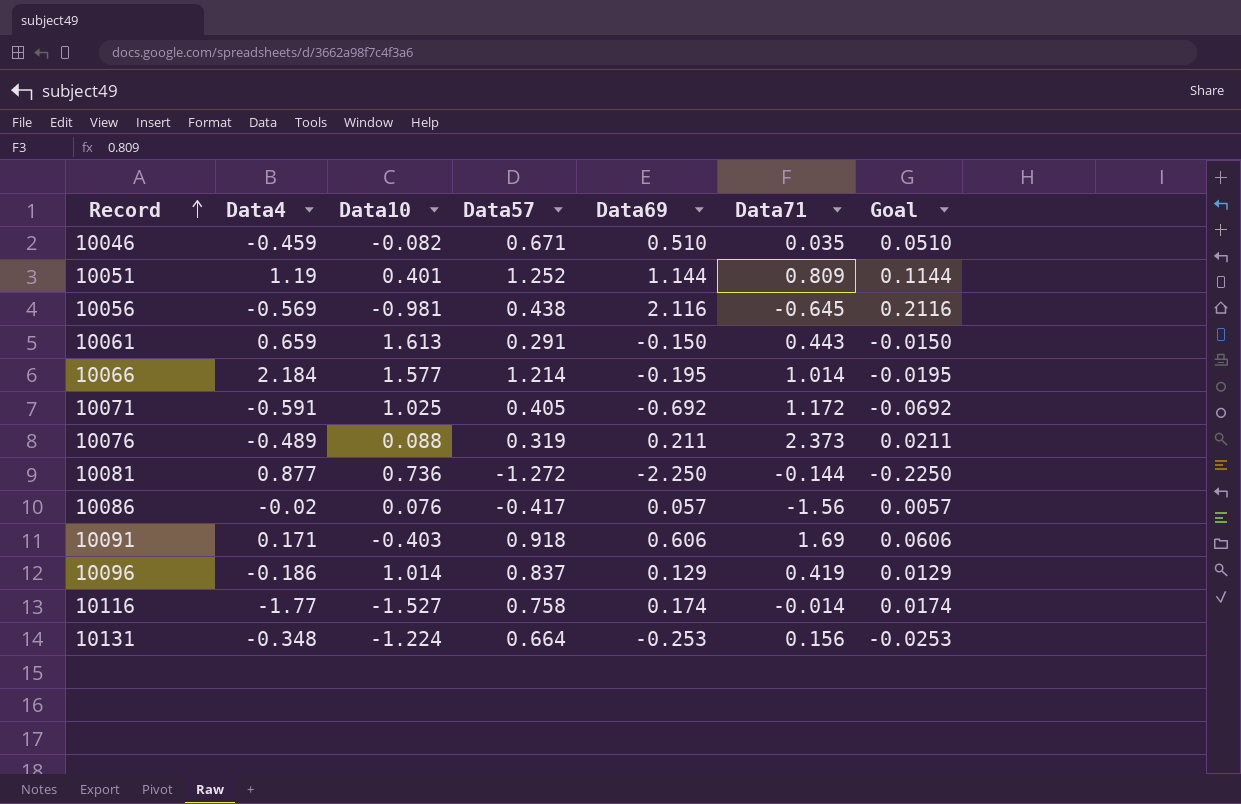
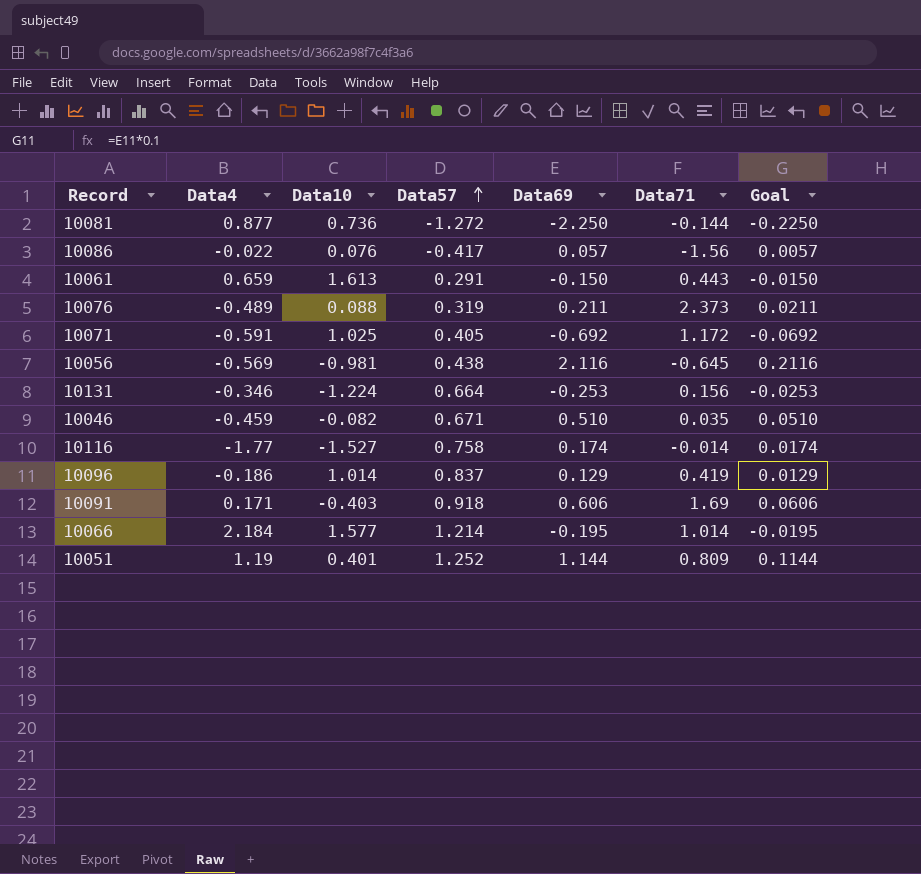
row order: Record ascending -> Data57 ascending
10086 | Data4: -0.02 -> -0.022
10131 | Data4: -0.348 -> -0.346

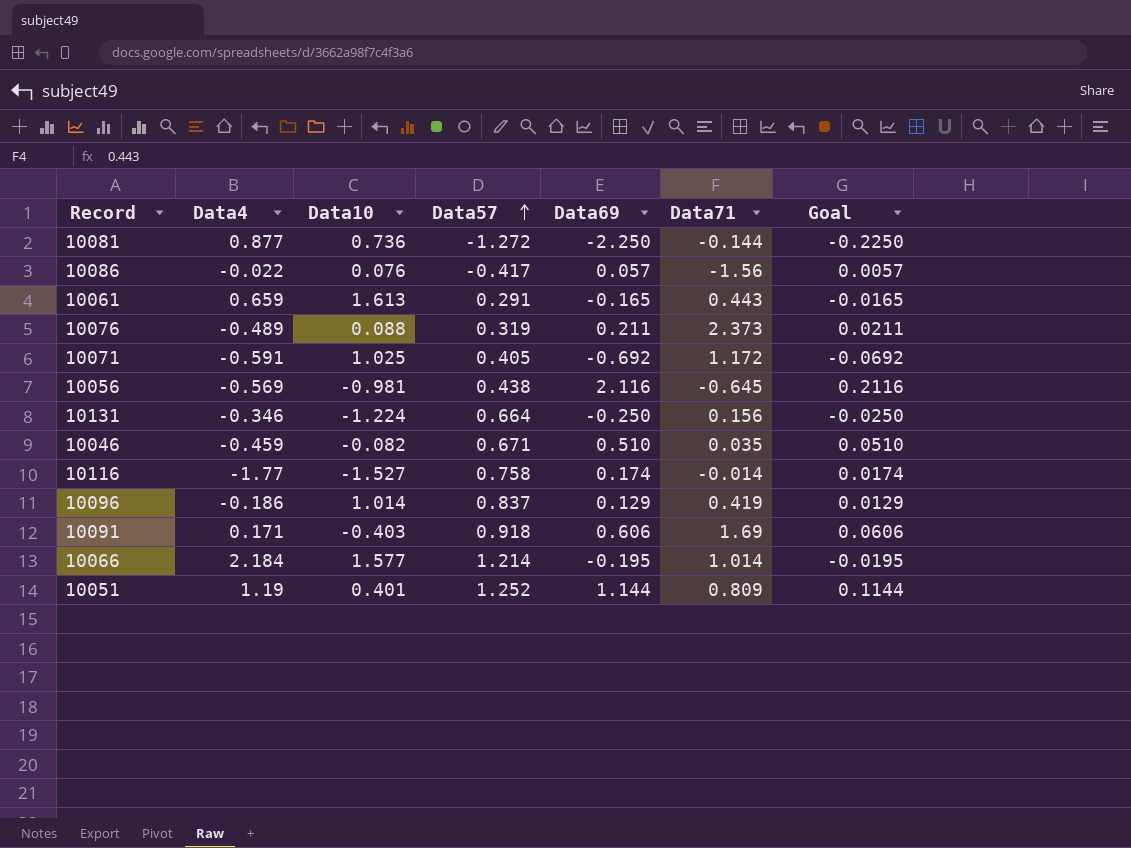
10061 | Data69: -0.150 -> -0.165
10061 | Goal: -0.0150 -> -0.0165
10131 | Data69: -0.253 -> -0.250
10131 | Goal: -0.0253 -> -0.0250

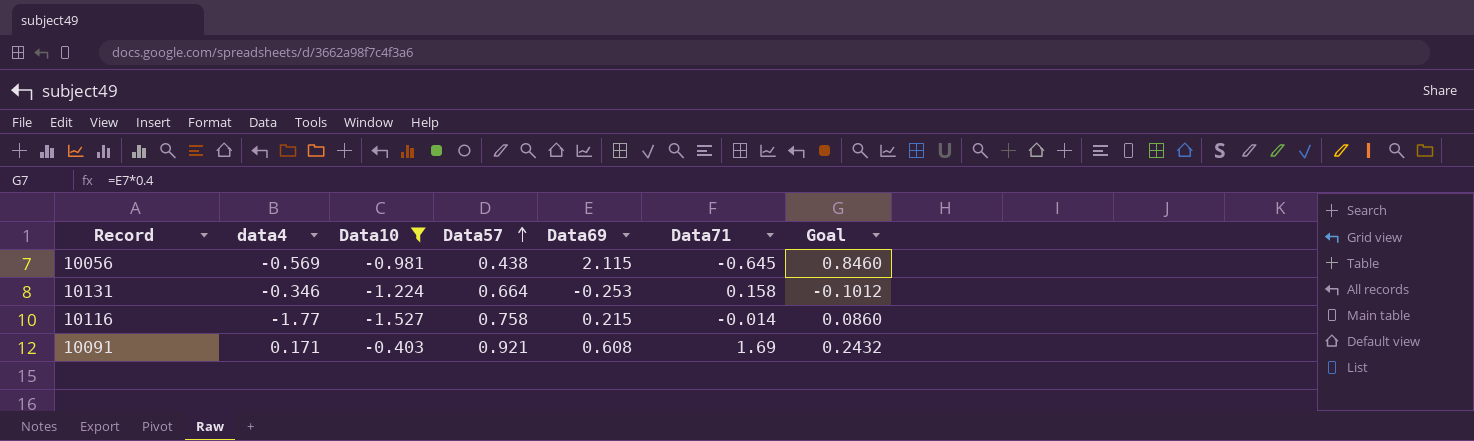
filter: none -> Data10 <= -0.403
column name: Data4 -> data4
column Goal | formula: [Data69] * 0.1 -> [Data69] * 0.4
10056 | Data69: 2.116 -> 2.115
10131 | Data69: -0.250 -> -0.253
10131 | Data71: 0.156 -> 0.158
10116 | Data69: 0.174 -> 0.215
10091 | Data57: 0.918 -> 0.921
10091 | Data69: 0.606 -> 0.608

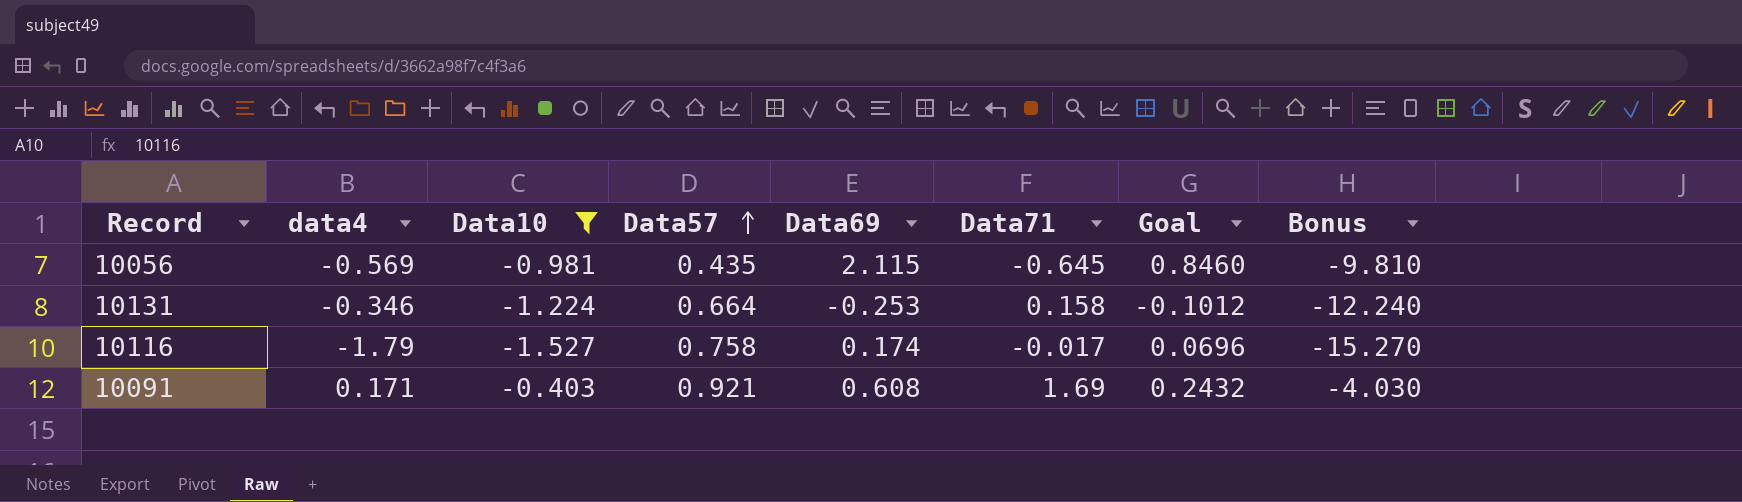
column Bonus | formula: none -> [Data10] * 10
10056 | Data57: 0.438 -> 0.435
10116 | data4: -1.77 -> -1.79
10116 | Data69: 0.215 -> 0.174
10116 | Data71: -0.014 -> -0.017
10116 | Goal: 0.0860 -> 0.0696

